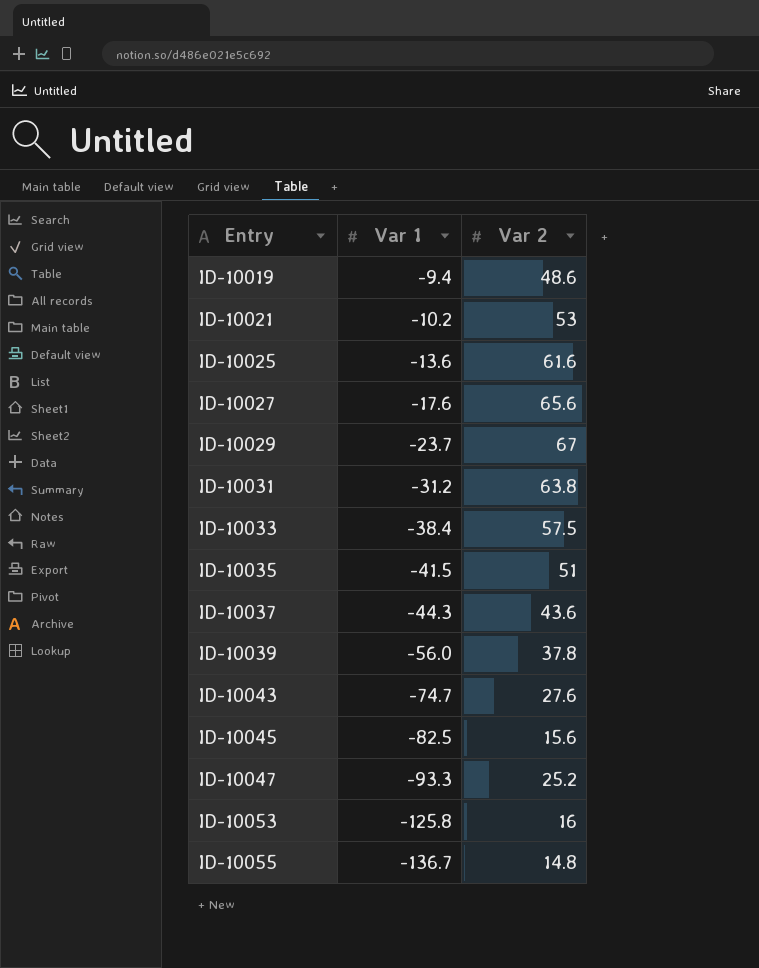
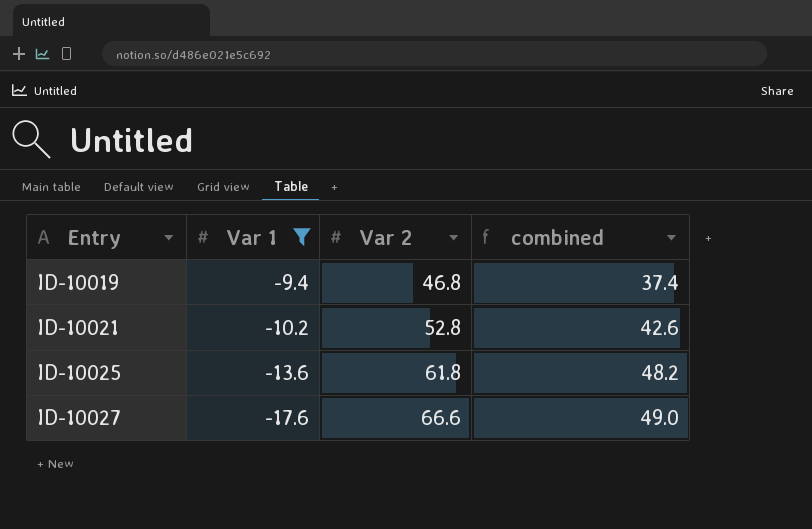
filter: none -> Var 1 >= -17.6
column combined | formula: none -> [Var 1] + [Var 2]
ID-10019 | Var 2: 48.6 -> 46.8
ID-10021 | Var 2: 53 -> 52.8
ID-10025 | Var 2: 61.6 -> 61.8
ID-10027 | Var 2: 65.6 -> 66.6

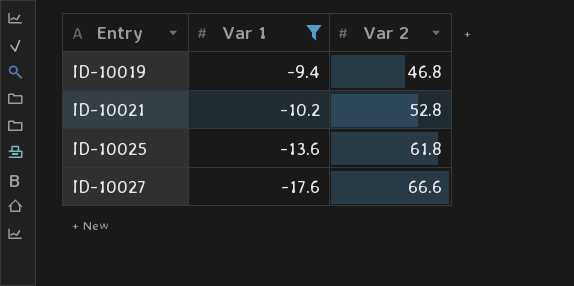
column combined | formula: [Var 1] + [Var 2] -> none

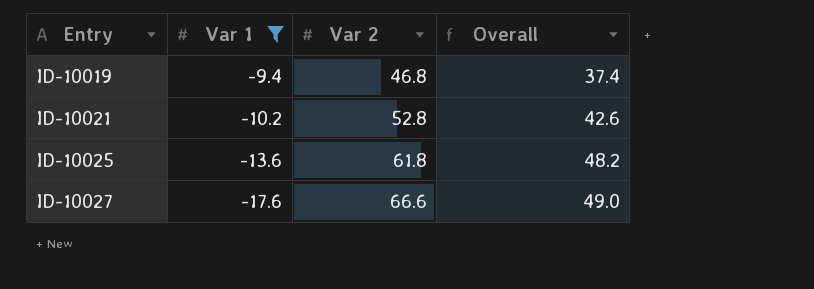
column Overall | formula: none -> [Var 1] + [Var 2]

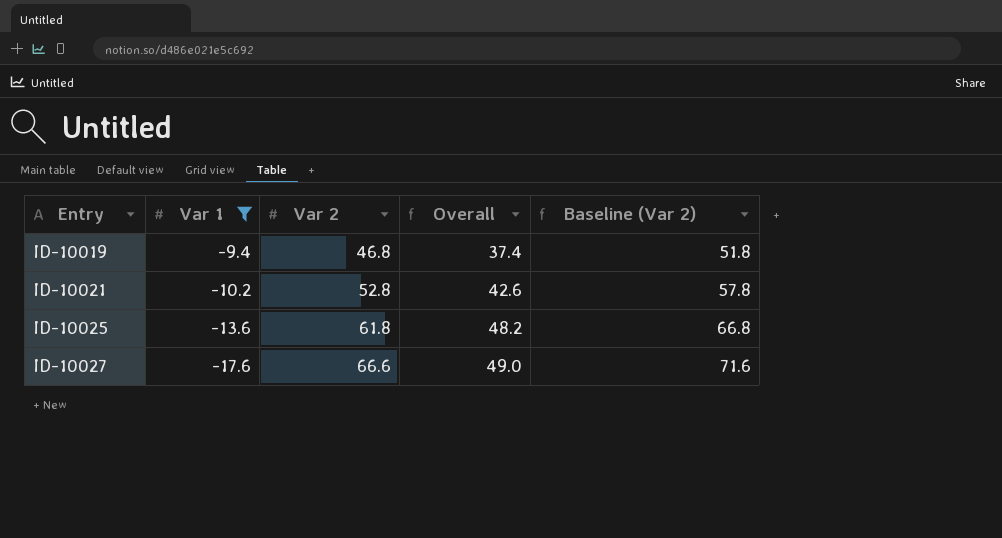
column Baseline (Var 2) | formula: none -> [Var 2] + 5

